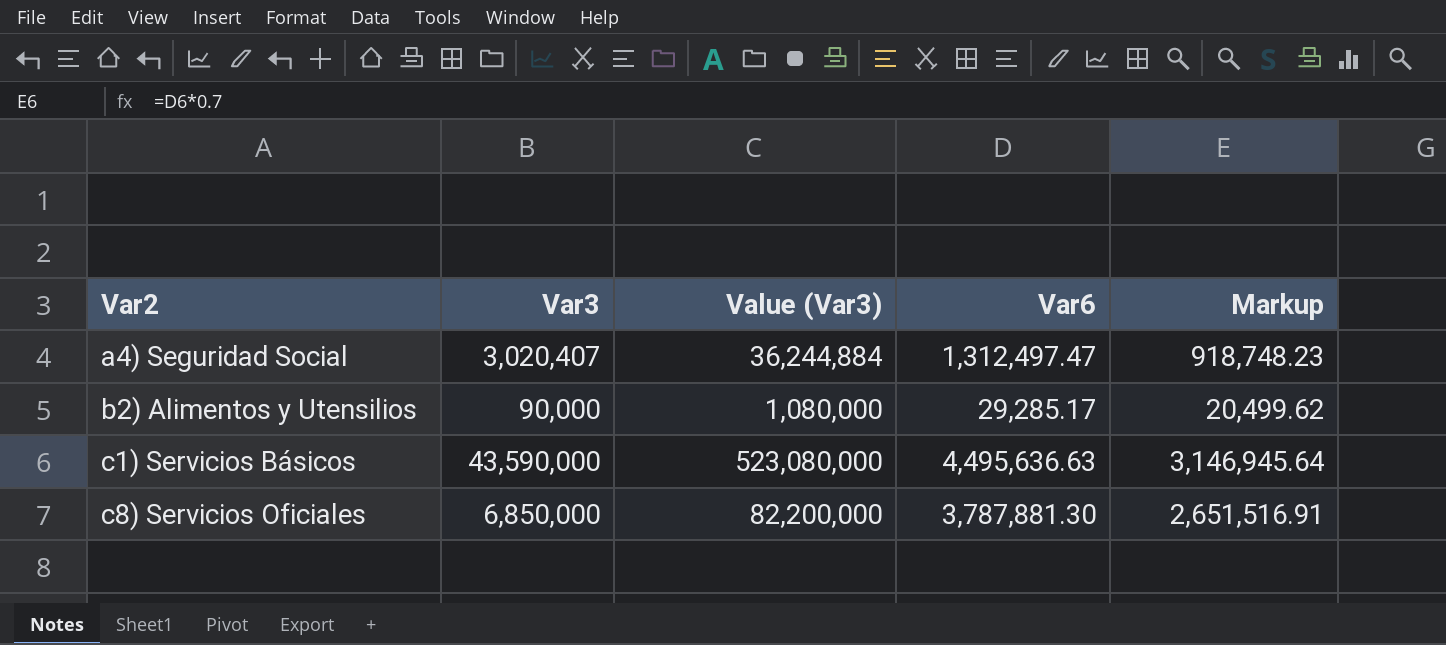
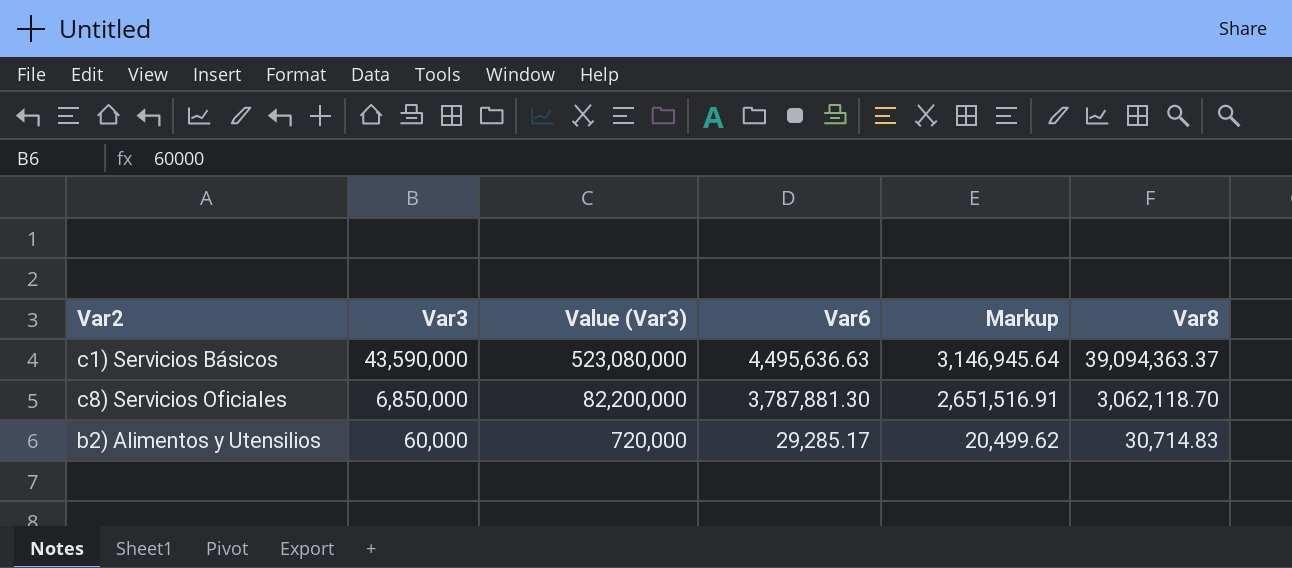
row order: Var2 ascending -> Var3 descending
column Var8 | formula: none -> [Var3] - [Var6]
row a4) Seguridad Social: 3,020,407 | 36,244,884 | 1,312,497.47 | 918,748.23 -> none
b2) Alimentos y Utensilios | Var3: 90,000 -> 60,000
b2) Alimentos y Utensilios | Value (Var3): 1,080,000 -> 720,000

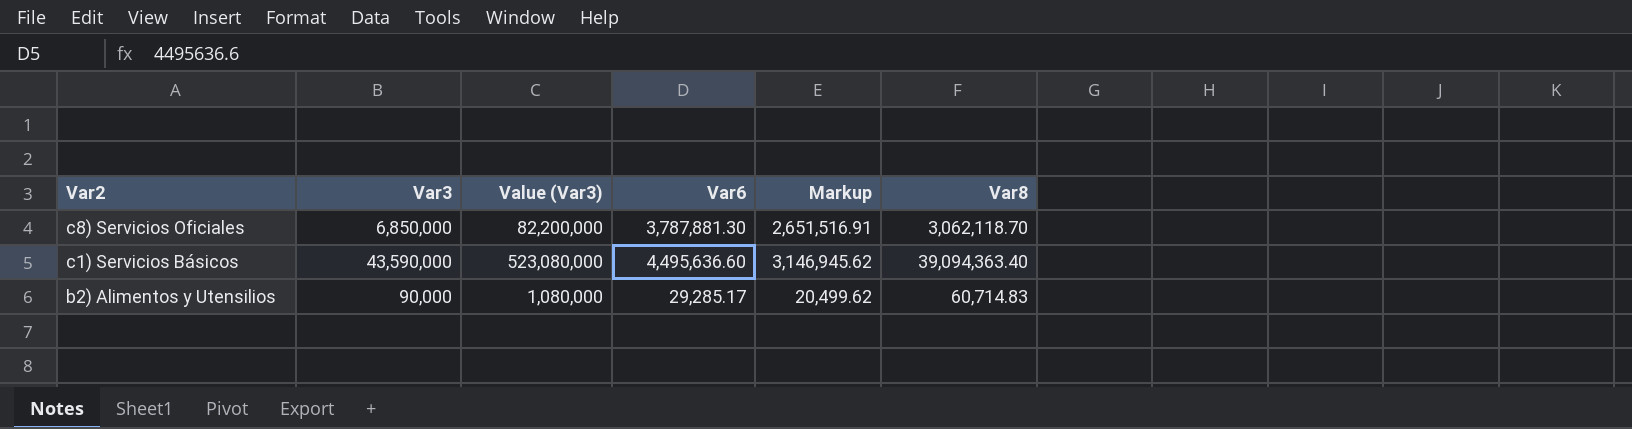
row order: Var3 descending -> Var2 descending
c1) Servicios Básicos | Var6: 4,495,636.63 -> 4,495,636.60
c1) Servicios Básicos | Markup: 3,146,945.64 -> 3,146,945.62
c1) Servicios Básicos | Var8: 39,094,363.37 -> 39,094,363.40
b2) Alimentos y Utensilios | Var3: 60,000 -> 90,000
b2) Alimentos y Utensilios | Value (Var3): 720,000 -> 1,080,000
b2) Alimentos y Utensilios | Var8: 30,714.83 -> 60,714.83

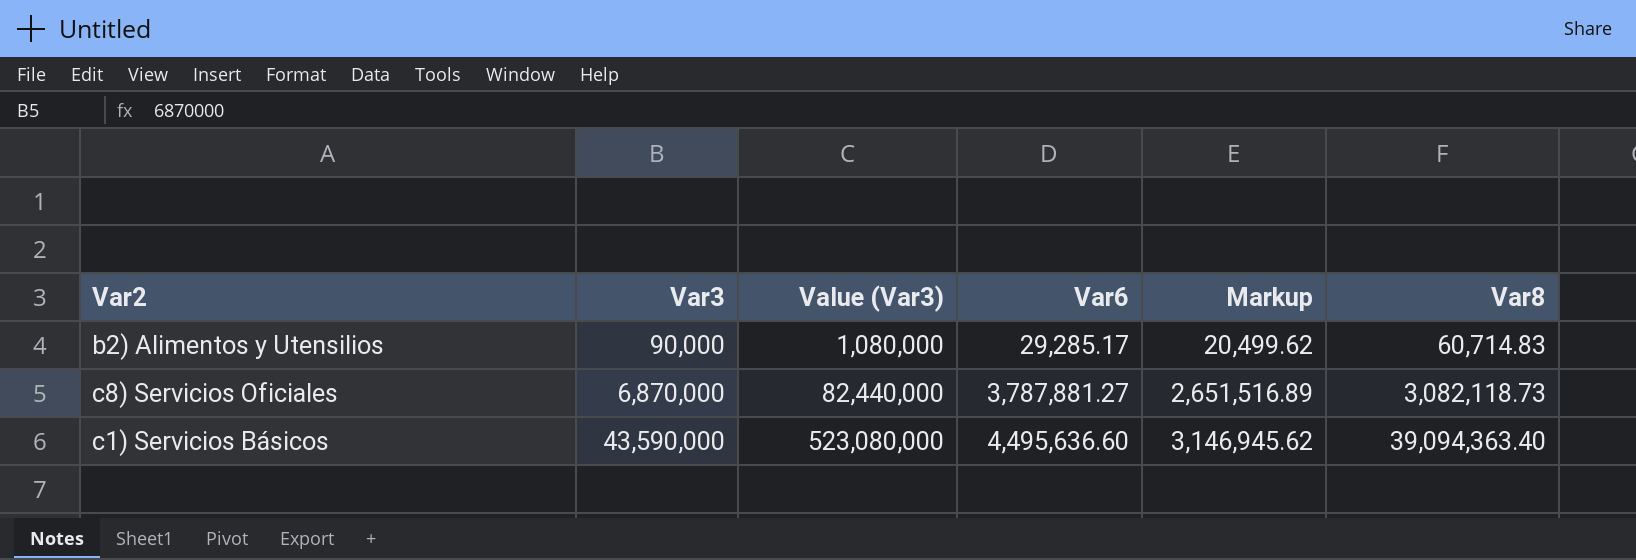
row order: Var2 descending -> Var3 ascending
c8) Servicios Oficiales | Var3: 6,850,000 -> 6,870,000
c8) Servicios Oficiales | Value (Var3): 82,200,000 -> 82,440,000
c8) Servicios Oficiales | Var6: 3,787,881.30 -> 3,787,881.27
c8) Servicios Oficiales | Markup: 2,651,516.91 -> 2,651,516.89
c8) Servicios Oficiales | Var8: 3,062,118.70 -> 3,082,118.73

